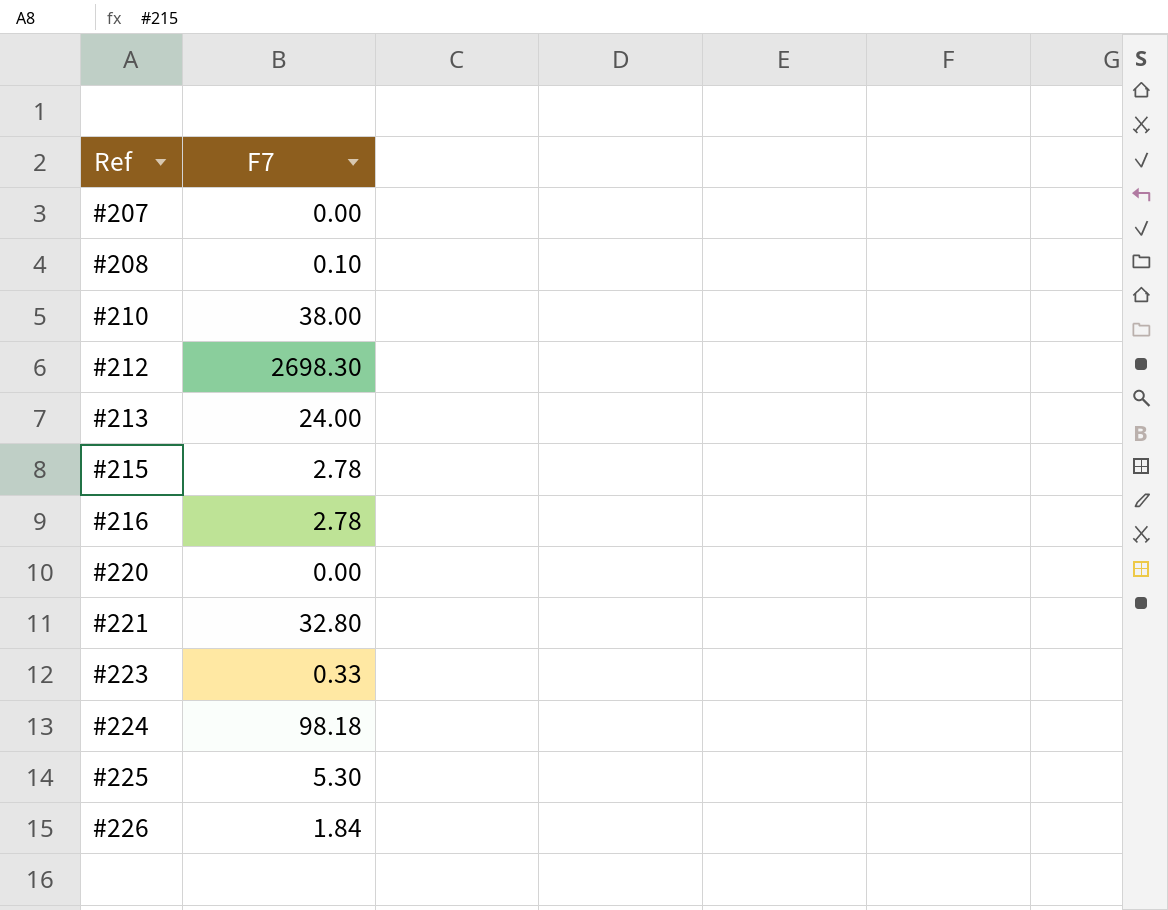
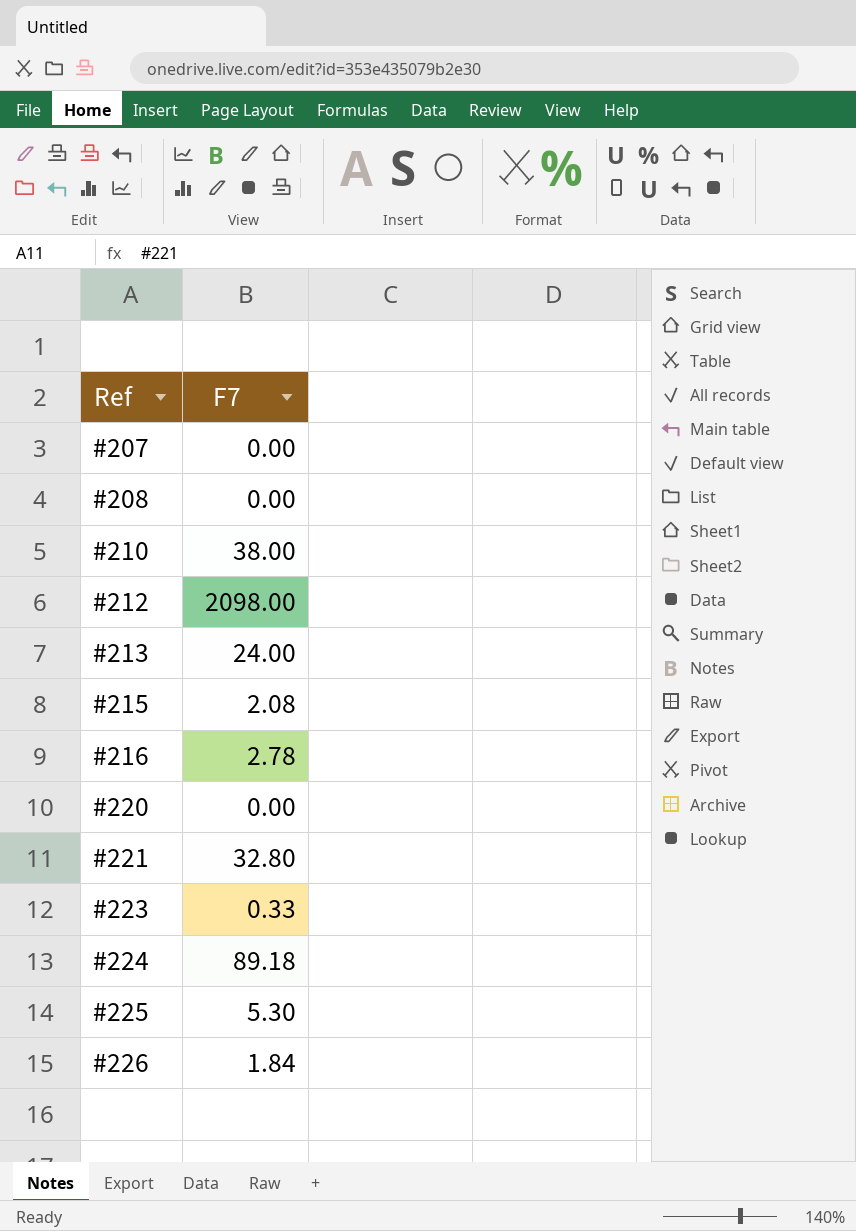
#208 | F7: 0.10 -> 0.00
#212 | F7: 2698.30 -> 2098.00
#215 | F7: 2.78 -> 2.08
#224 | F7: 98.18 -> 89.18

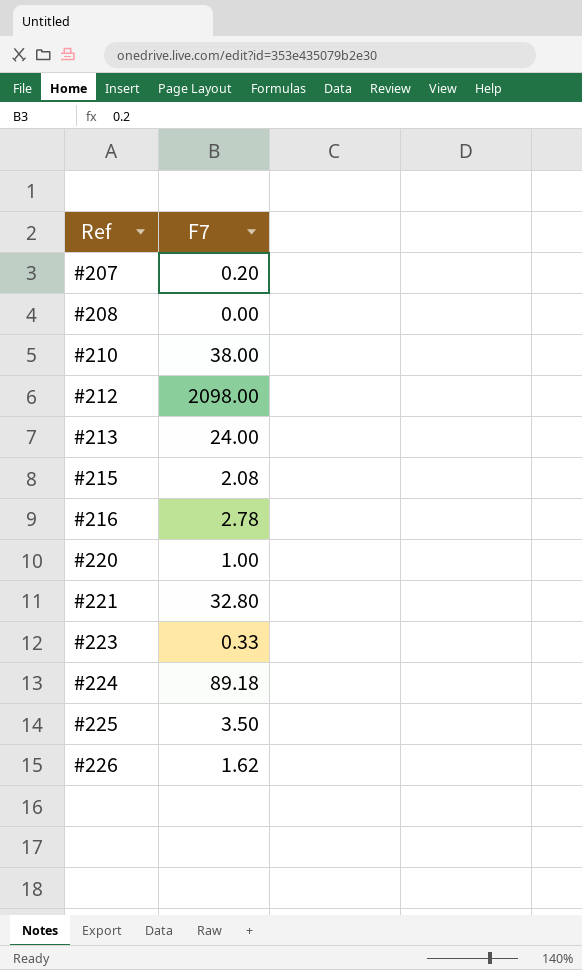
#207 | F7: 0.00 -> 0.20
#220 | F7: 0.00 -> 1.00
#225 | F7: 5.30 -> 3.50
#226 | F7: 1.84 -> 1.62

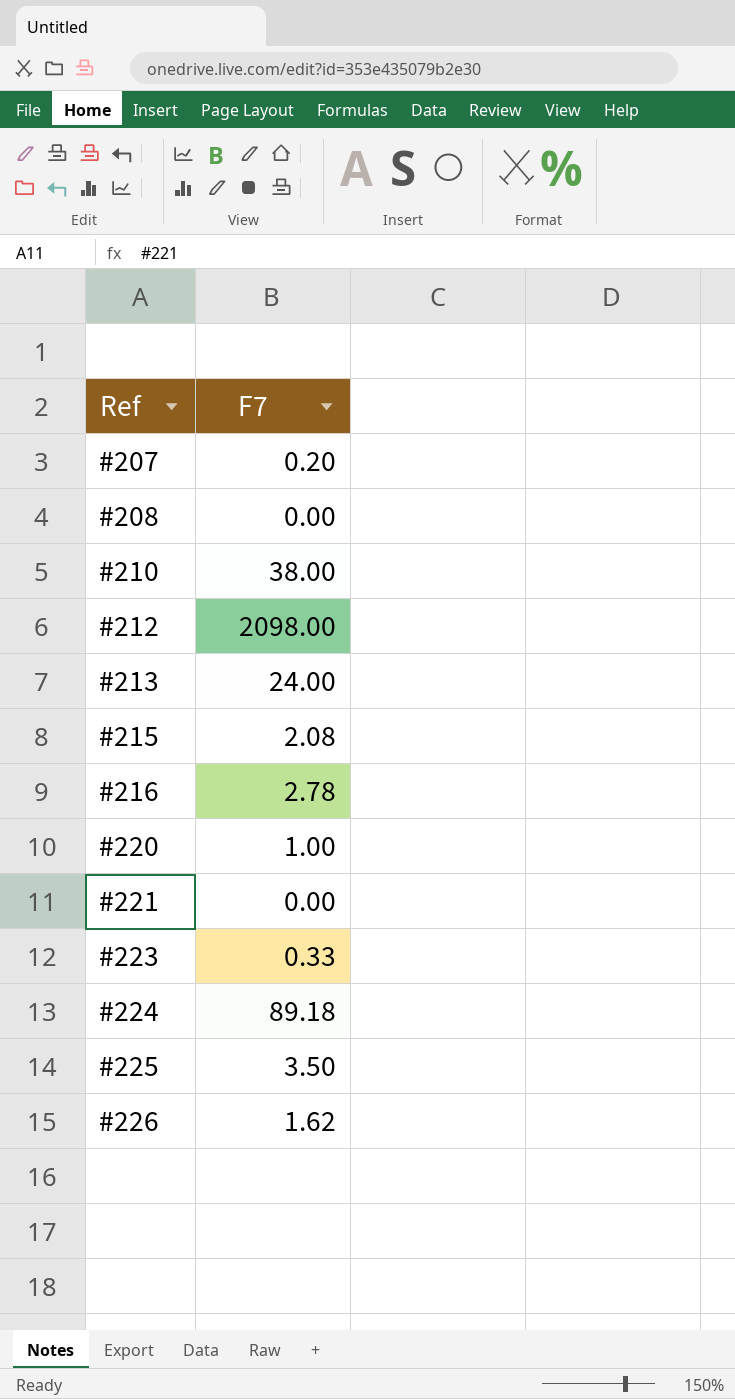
#221 | F7: 32.80 -> 0.00

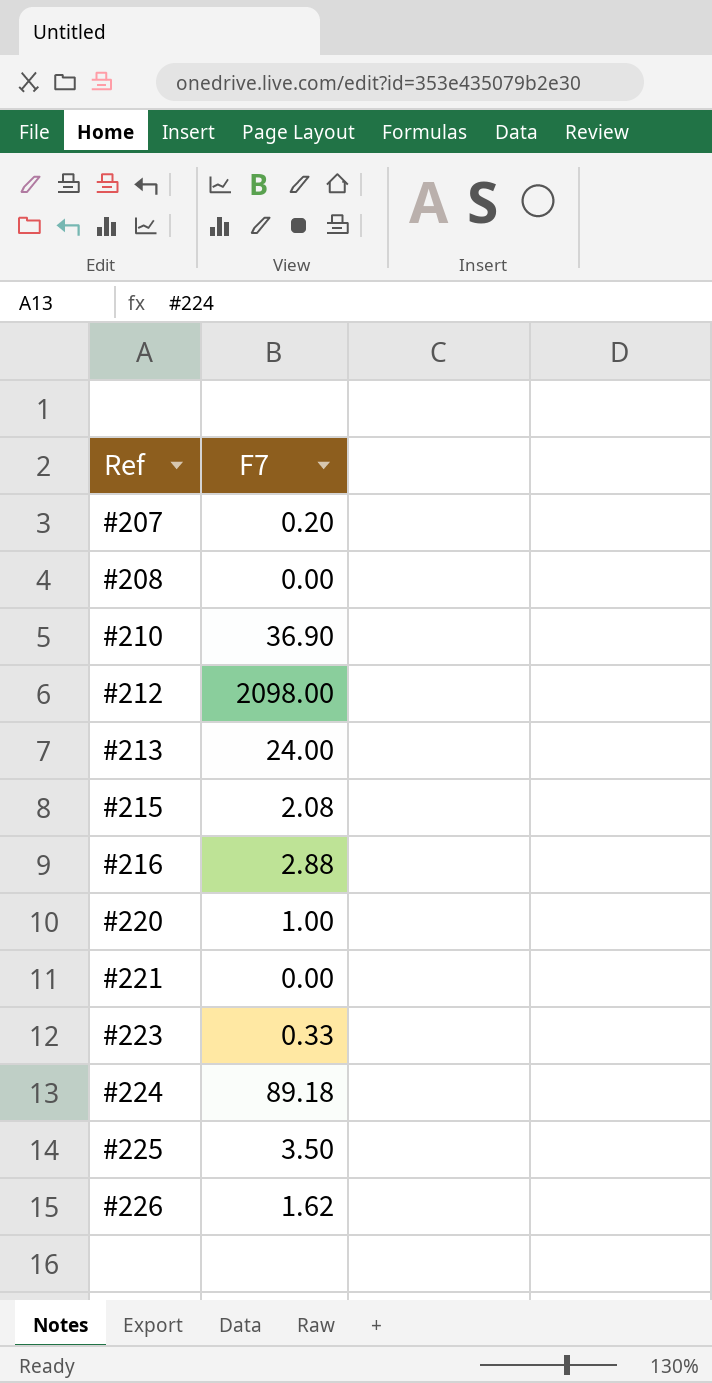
#210 | F7: 38.00 -> 36.90
#216 | F7: 2.78 -> 2.88

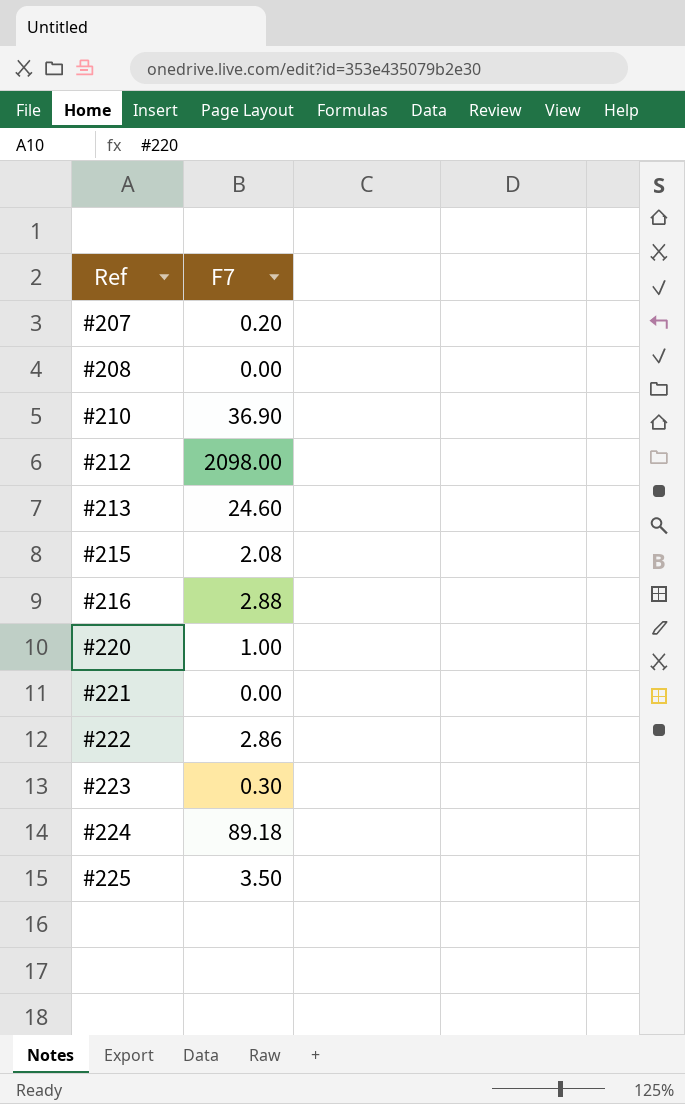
row #226: 1.62 -> none
#213 | F7: 24.00 -> 24.60
row #222: none -> 2.86
#223 | F7: 0.33 -> 0.30

